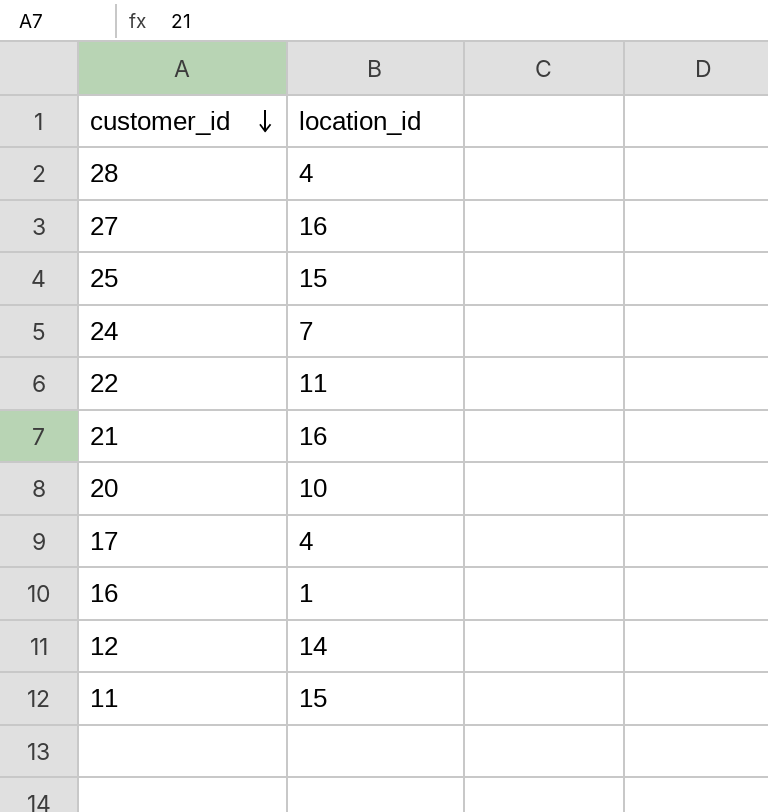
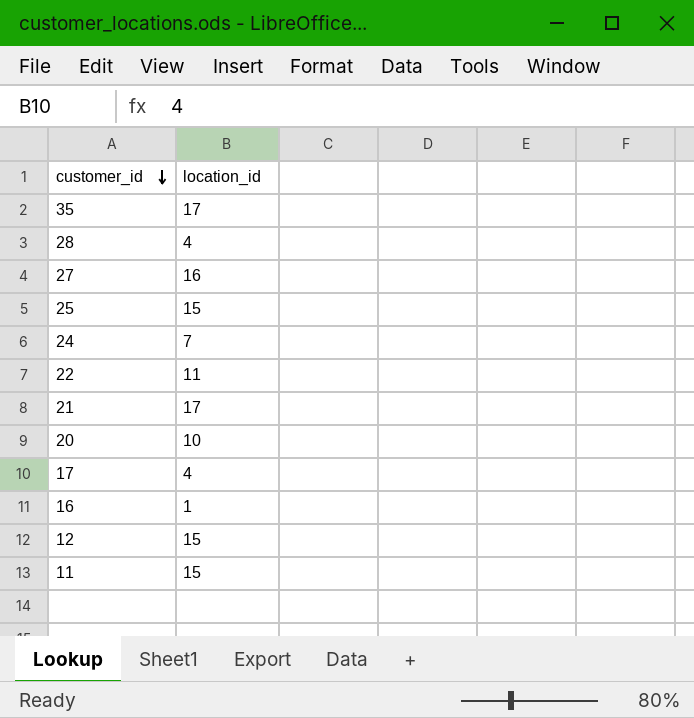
row 35: none -> 17
21 | location_id: 16 -> 17
12 | location_id: 14 -> 15

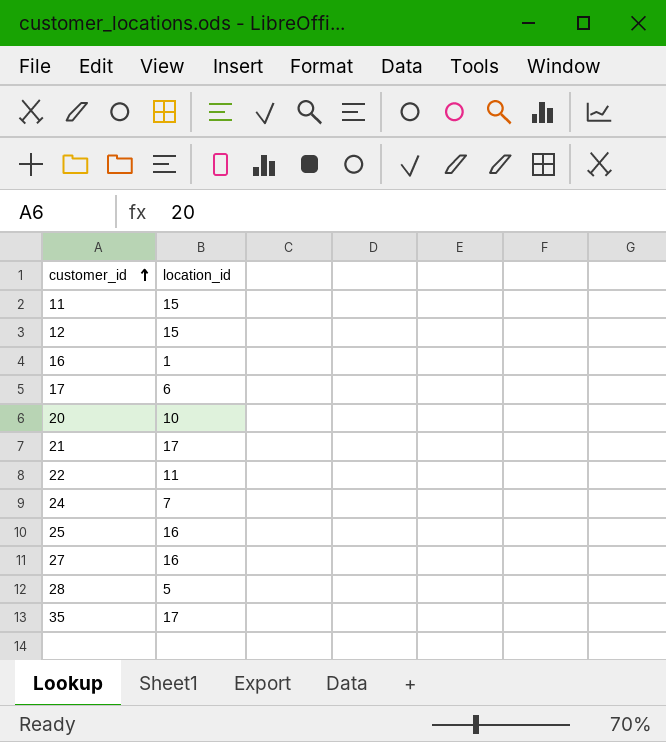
row order: customer_id descending -> customer_id ascending
17 | location_id: 4 -> 6
25 | location_id: 15 -> 16
28 | location_id: 4 -> 5

